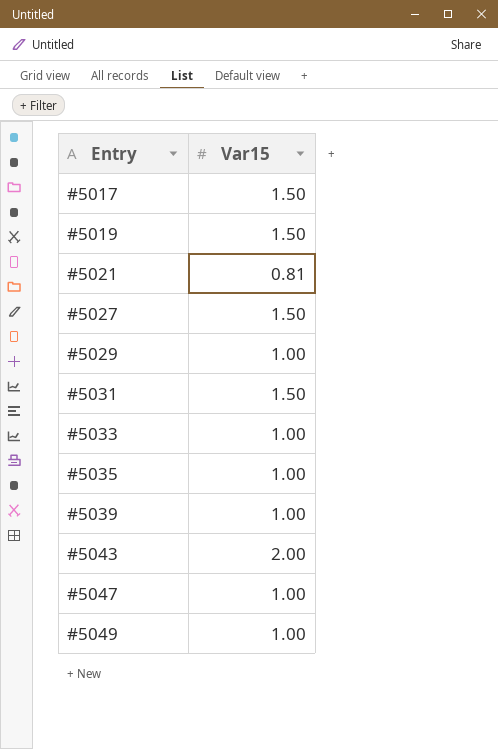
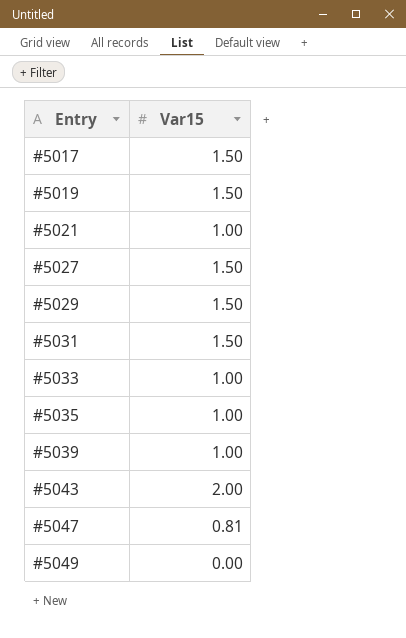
#5021 | Var15: 0.81 -> 1.00
#5029 | Var15: 1.00 -> 1.50
#5047 | Var15: 1.00 -> 0.81
#5049 | Var15: 1.00 -> 0.00

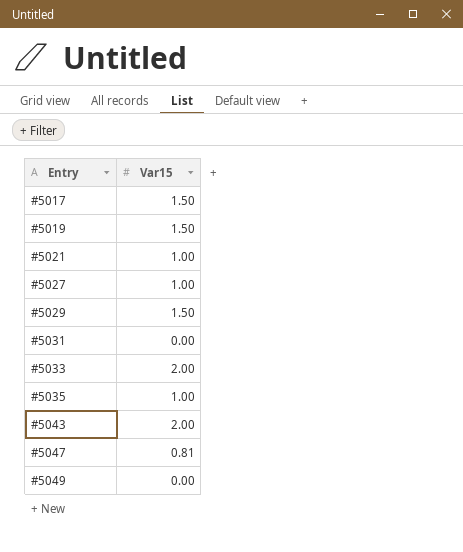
row #5039: 1.00 -> none
#5027 | Var15: 1.50 -> 1.00
#5031 | Var15: 1.50 -> 0.00
#5033 | Var15: 1.00 -> 2.00

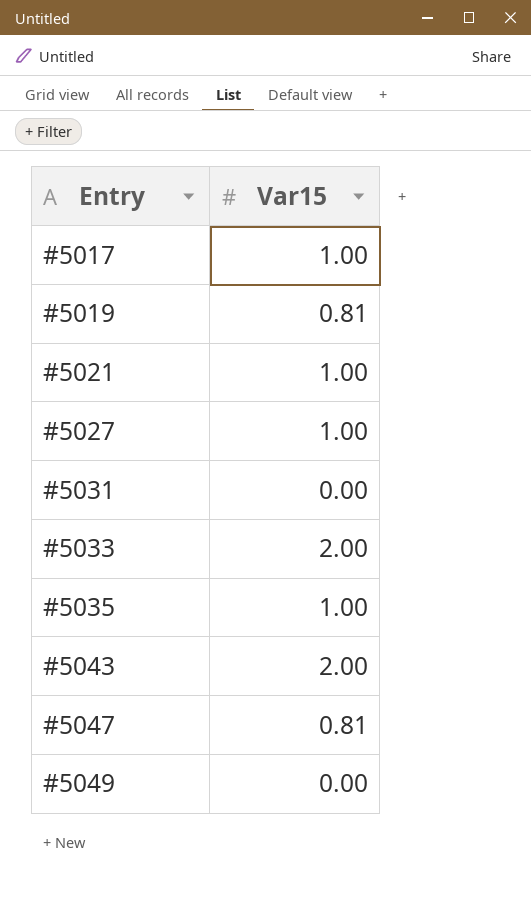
row #5029: 1.50 -> none
#5017 | Var15: 1.50 -> 1.00
#5019 | Var15: 1.50 -> 0.81

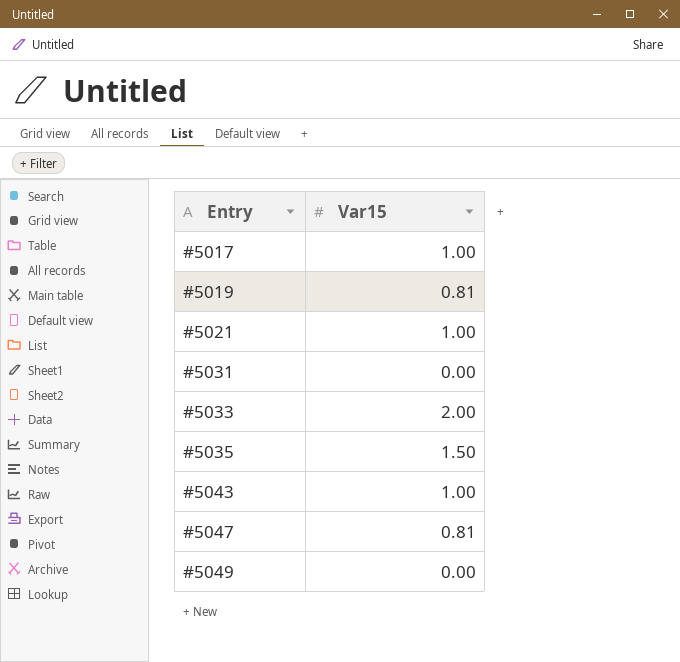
row #5027: 1.00 -> none
#5035 | Var15: 1.00 -> 1.50
#5043 | Var15: 2.00 -> 1.00

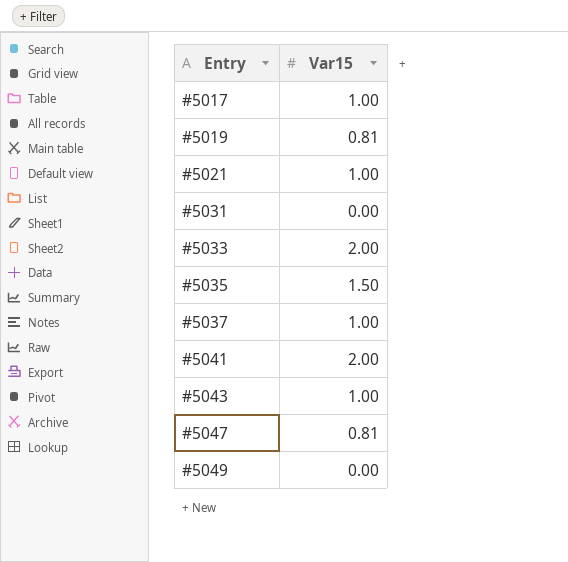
row #5037: none -> 1.00
row #5041: none -> 2.00

